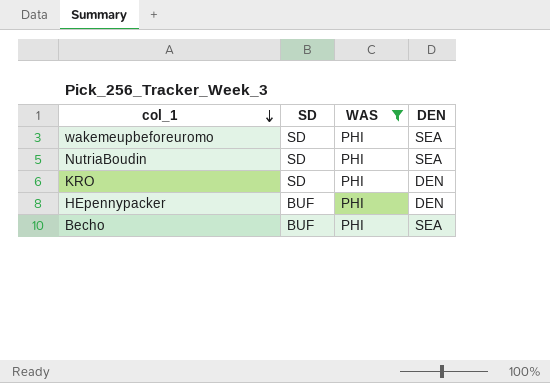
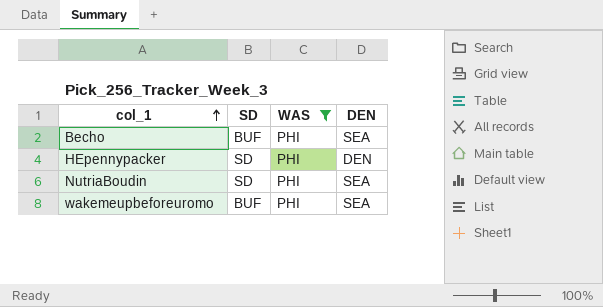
row order: col_1 descending -> col_1 ascending
row KRO: SD | PHI | DEN -> none
HEpennypacker | SD: BUF -> SD
wakemeupbeforeuromo | SD: SD -> BUF

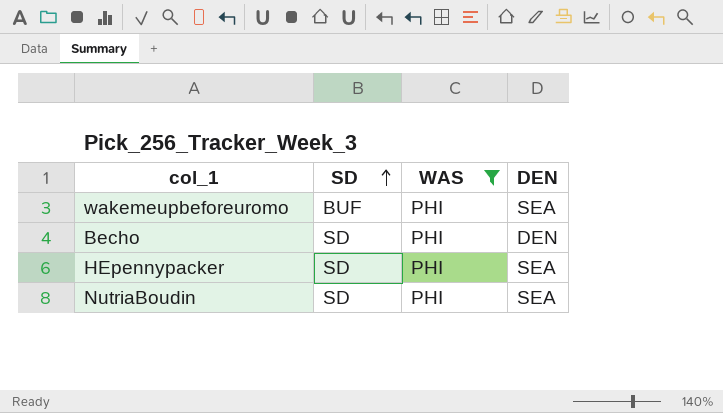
row order: col_1 ascending -> SD ascending
Becho | SD: BUF -> SD
Becho | DEN: SEA -> DEN
HEpennypacker | DEN: DEN -> SEA

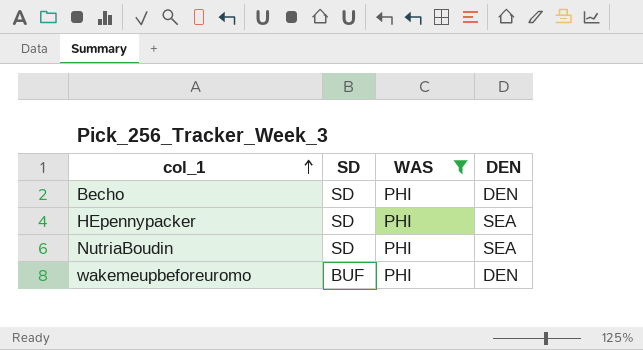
row order: SD ascending -> col_1 ascending
wakemeupbeforeuromo | DEN: SEA -> DEN

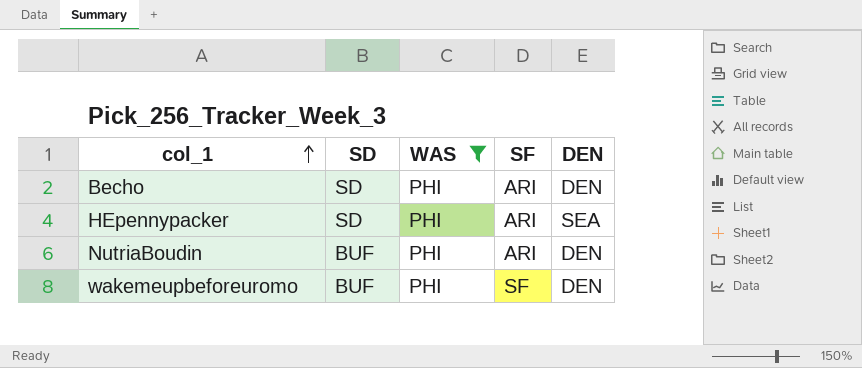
column SF | position: none -> 4
NutriaBoudin | SD: SD -> BUF
NutriaBoudin | DEN: SEA -> DEN

